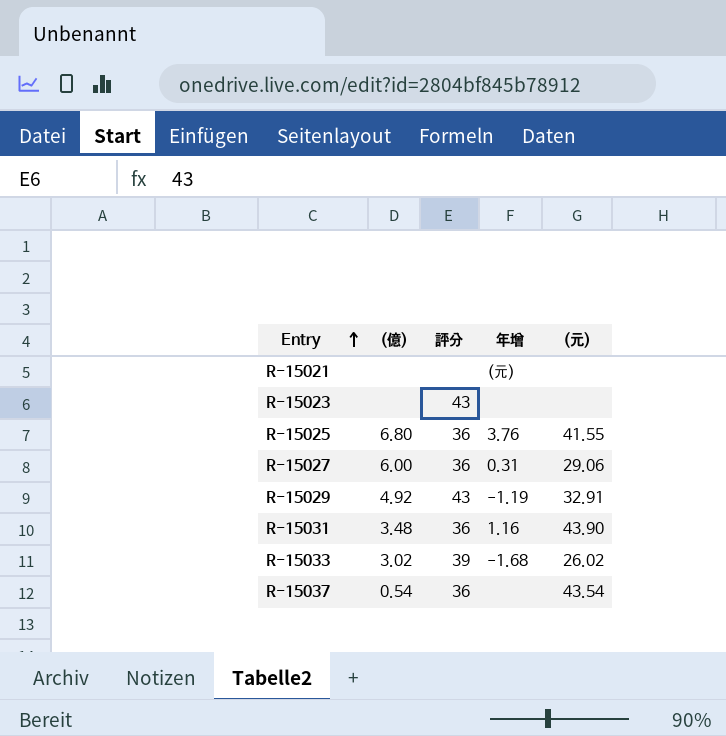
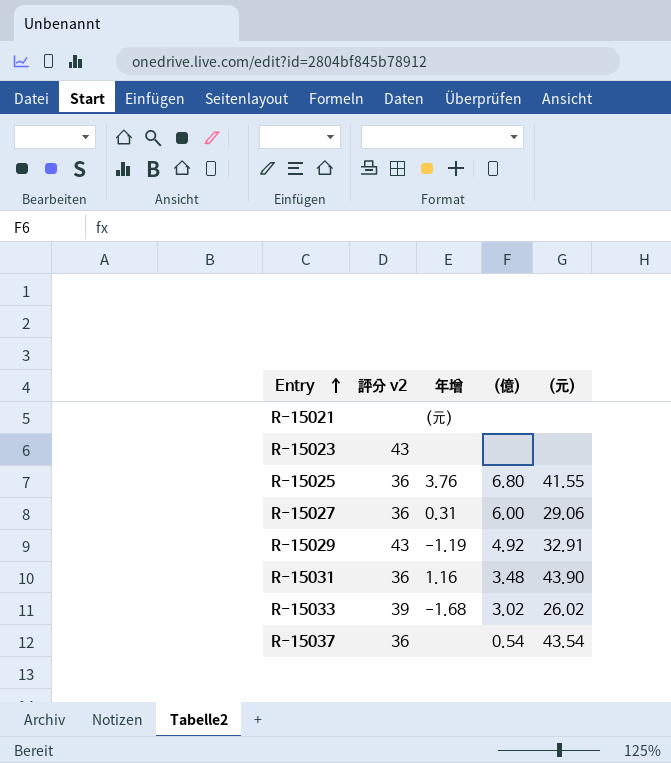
column name: 評分 -> 評分 v2
column (億) | position: 2 -> 4

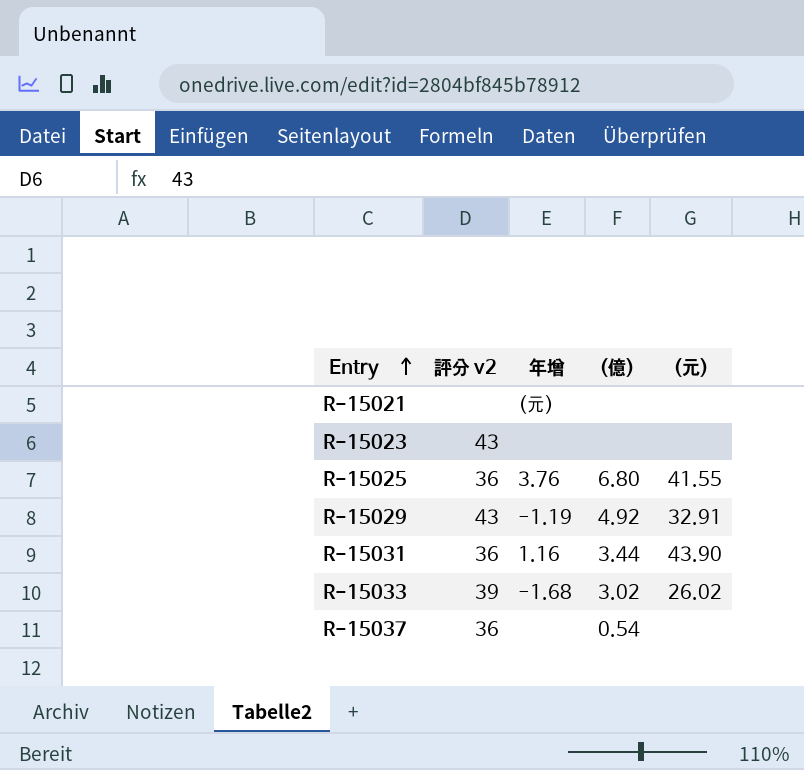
row R-15027: 36 | 0.31 | 6.00 | 29.06 -> none
R-15031 | (億): 3.48 -> 3.44
R-15037 | (元): 43.54 -> none

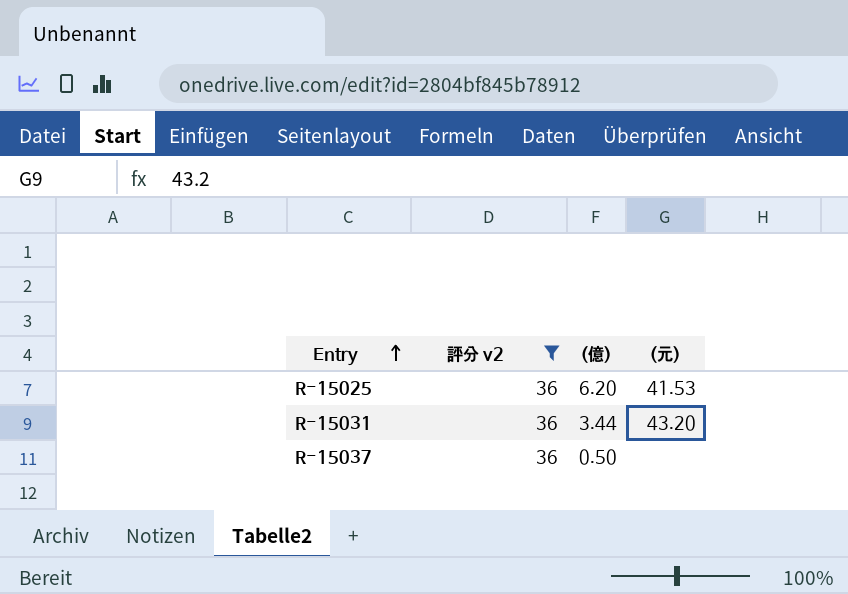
filter: none -> 評分 v2 = 36
column 年增 | position: 3 -> none
R-15025 | (億): 6.80 -> 6.20
R-15025 | (元): 41.55 -> 41.53
R-15031 | (元): 43.90 -> 43.20
R-15037 | (億): 0.54 -> 0.50

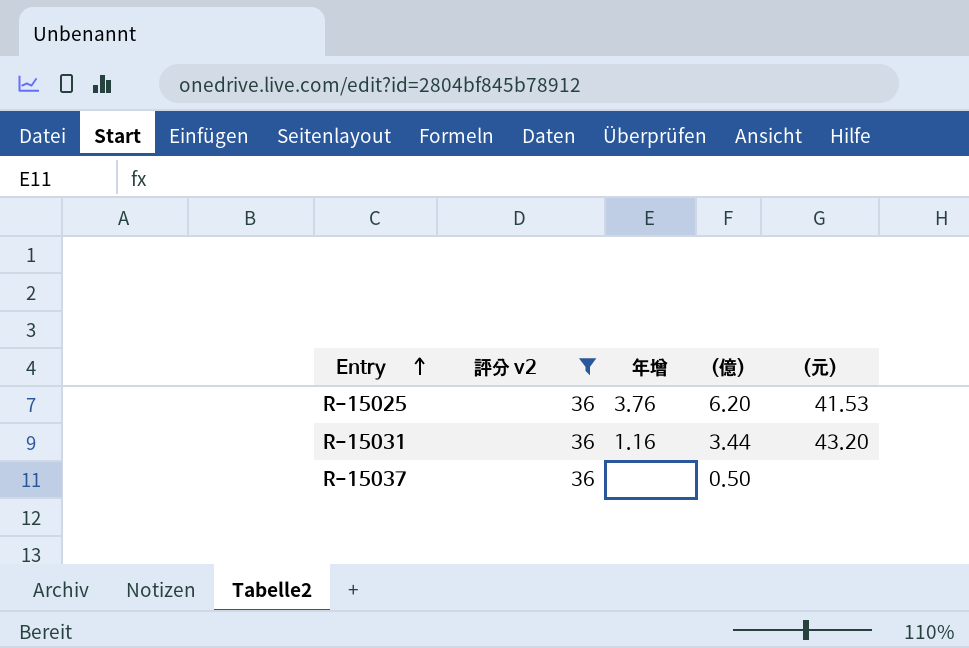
column 年增 | position: none -> 3

